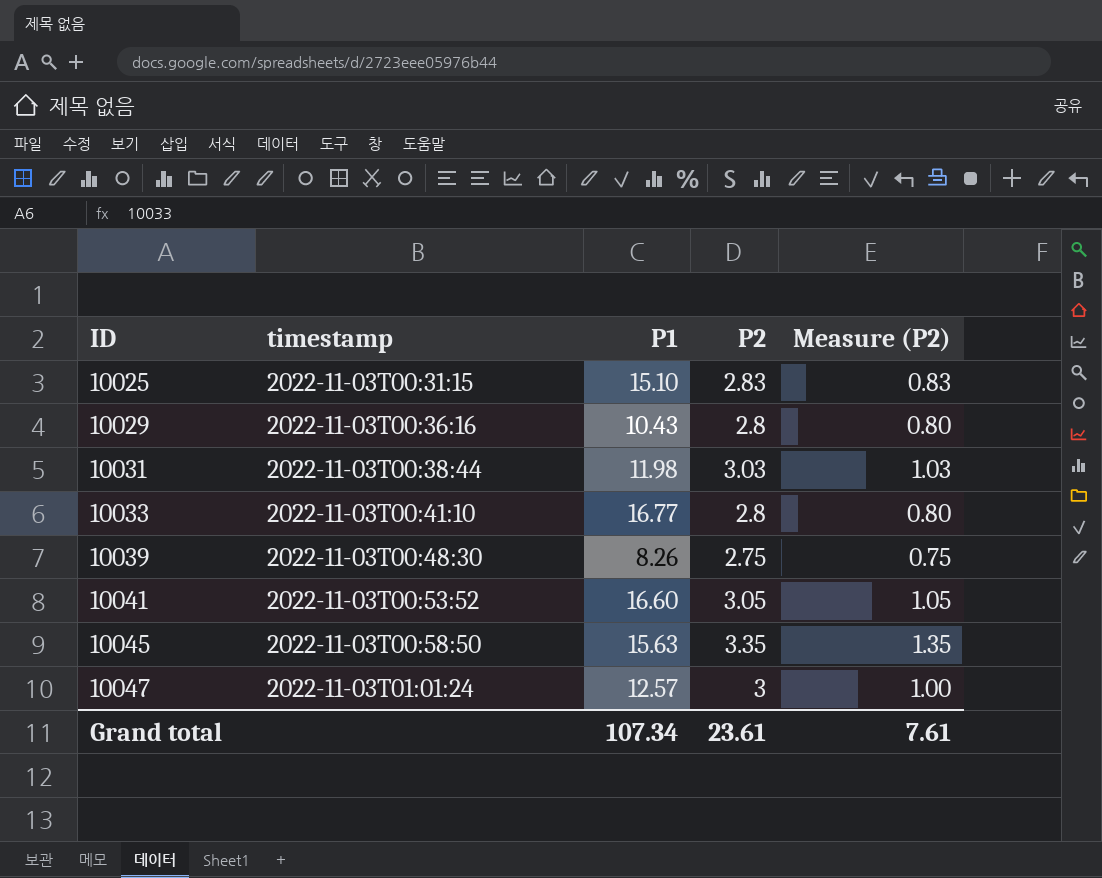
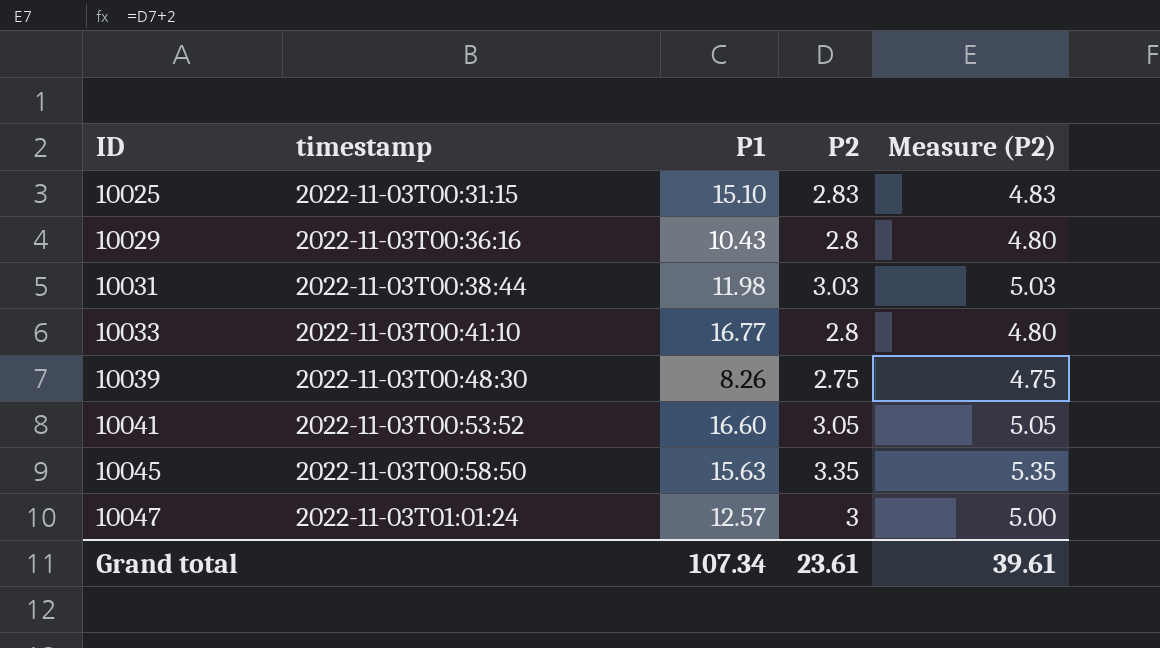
column Measure (P2) | formula: [P2] - 2 -> [P2] + 2
Grand total | Measure (P2): 7.61 -> 39.61

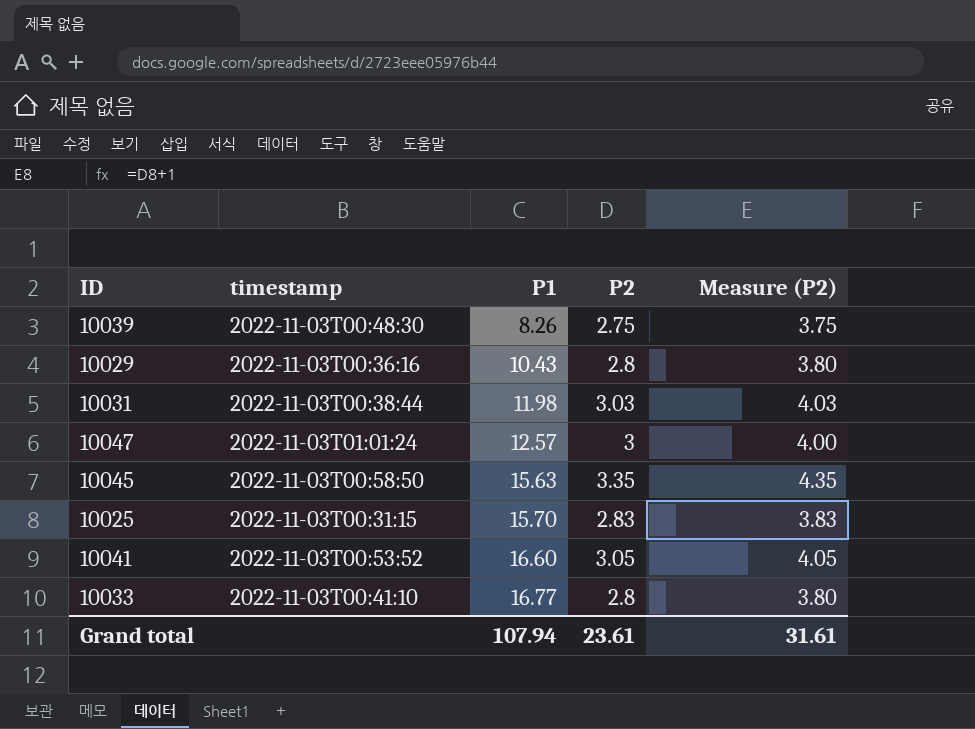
row order: ID ascending -> P1 ascending
column Measure (P2) | formula: [P2] + 2 -> [P2] + 1
10025 | P1: 15.10 -> 15.70
Grand total | P1: 107.34 -> 107.94
Grand total | Measure (P2): 39.61 -> 31.61

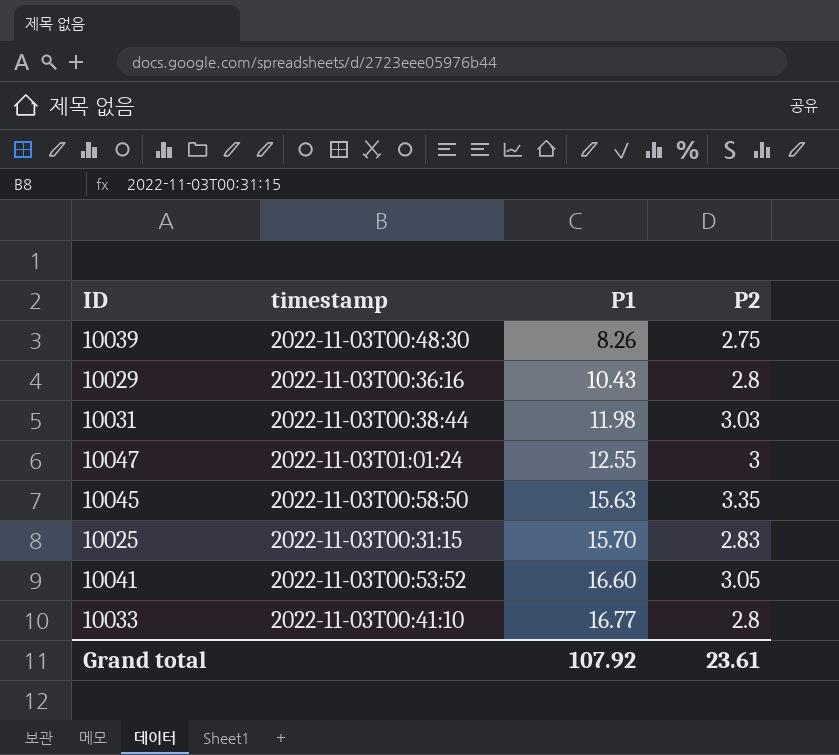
column Measure (P2) | formula: [P2] + 1 -> none
10047 | P1: 12.57 -> 12.55
Grand total | P1: 107.94 -> 107.92

